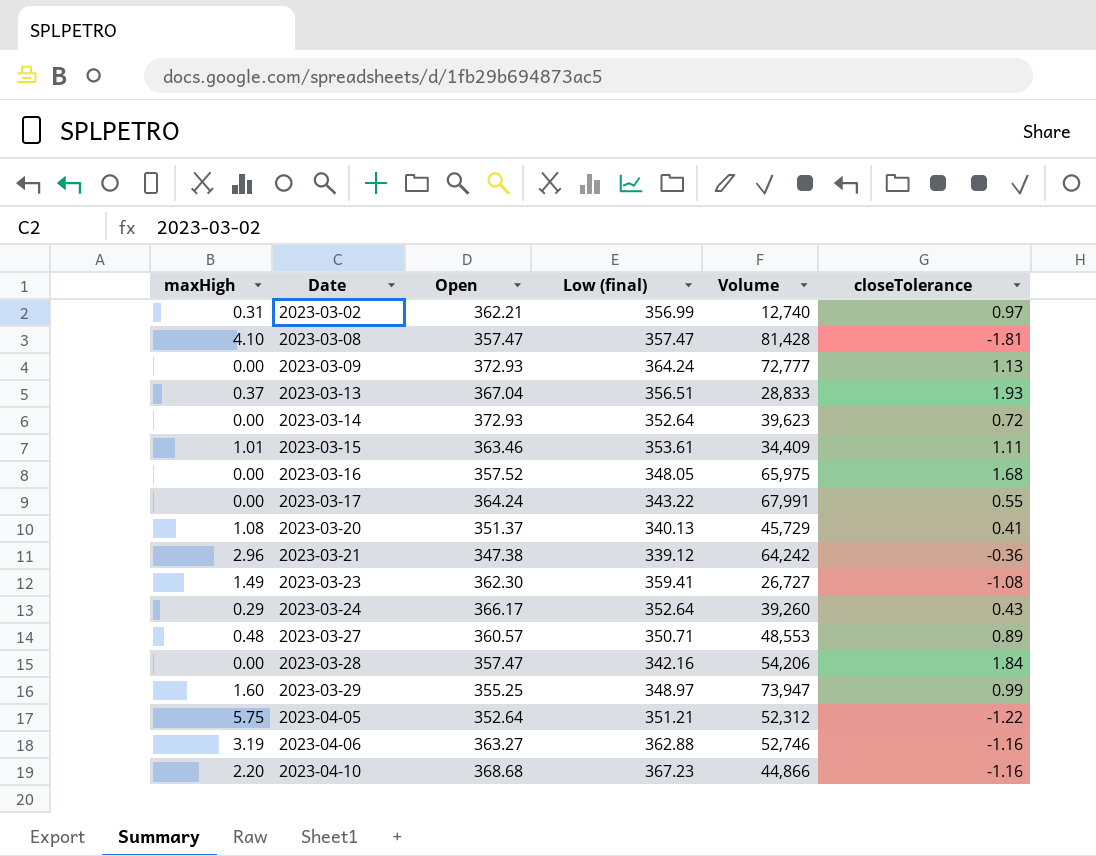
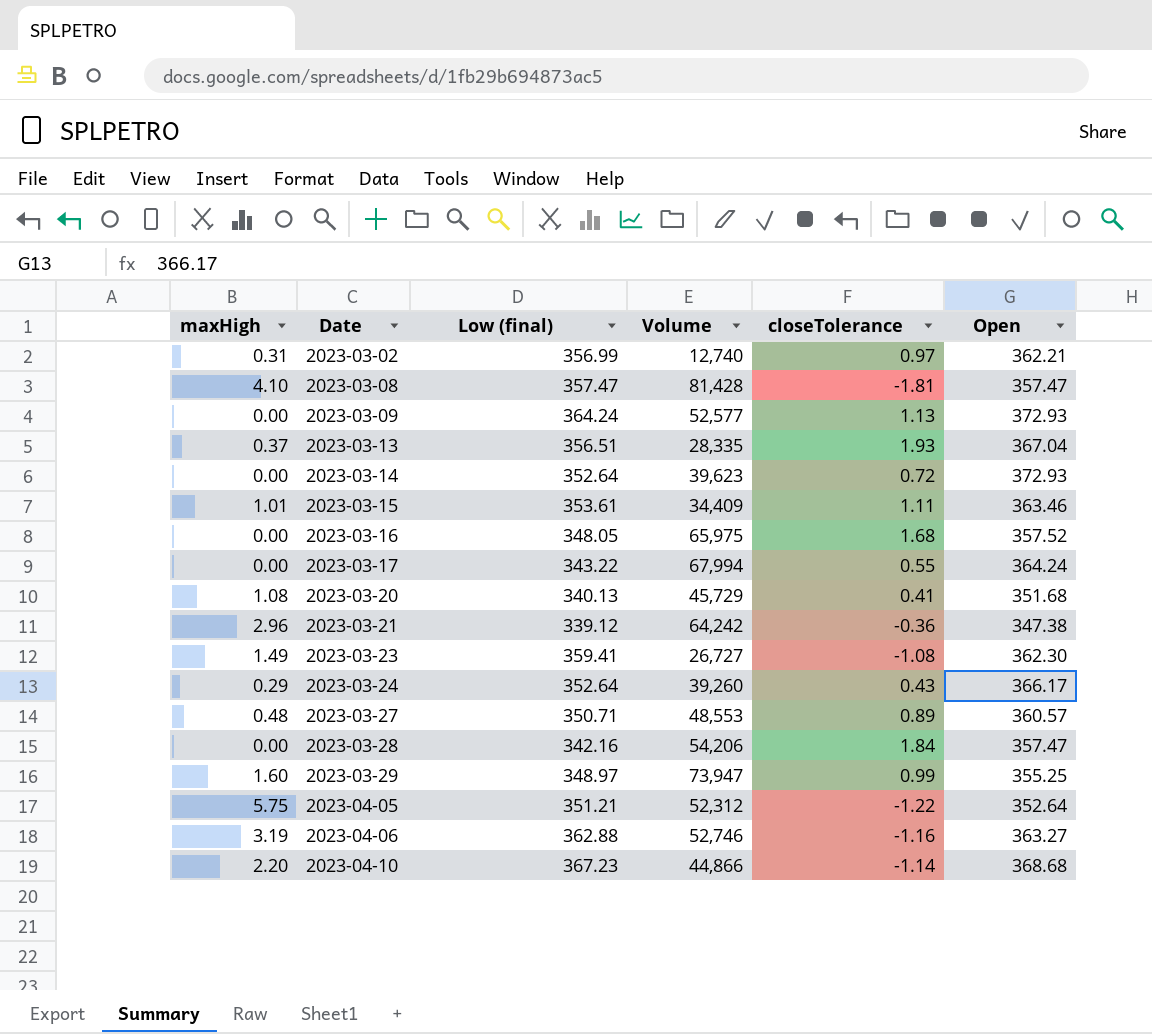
column Open | position: 3 -> 6
2023-03-09 | Volume: 72,777 -> 52,577
2023-03-13 | Volume: 28,833 -> 28,335
2023-03-17 | Volume: 67,991 -> 67,994
2023-03-20 | Open: 351.37 -> 351.68
2023-04-10 | closeTolerance: -1.16 -> -1.14

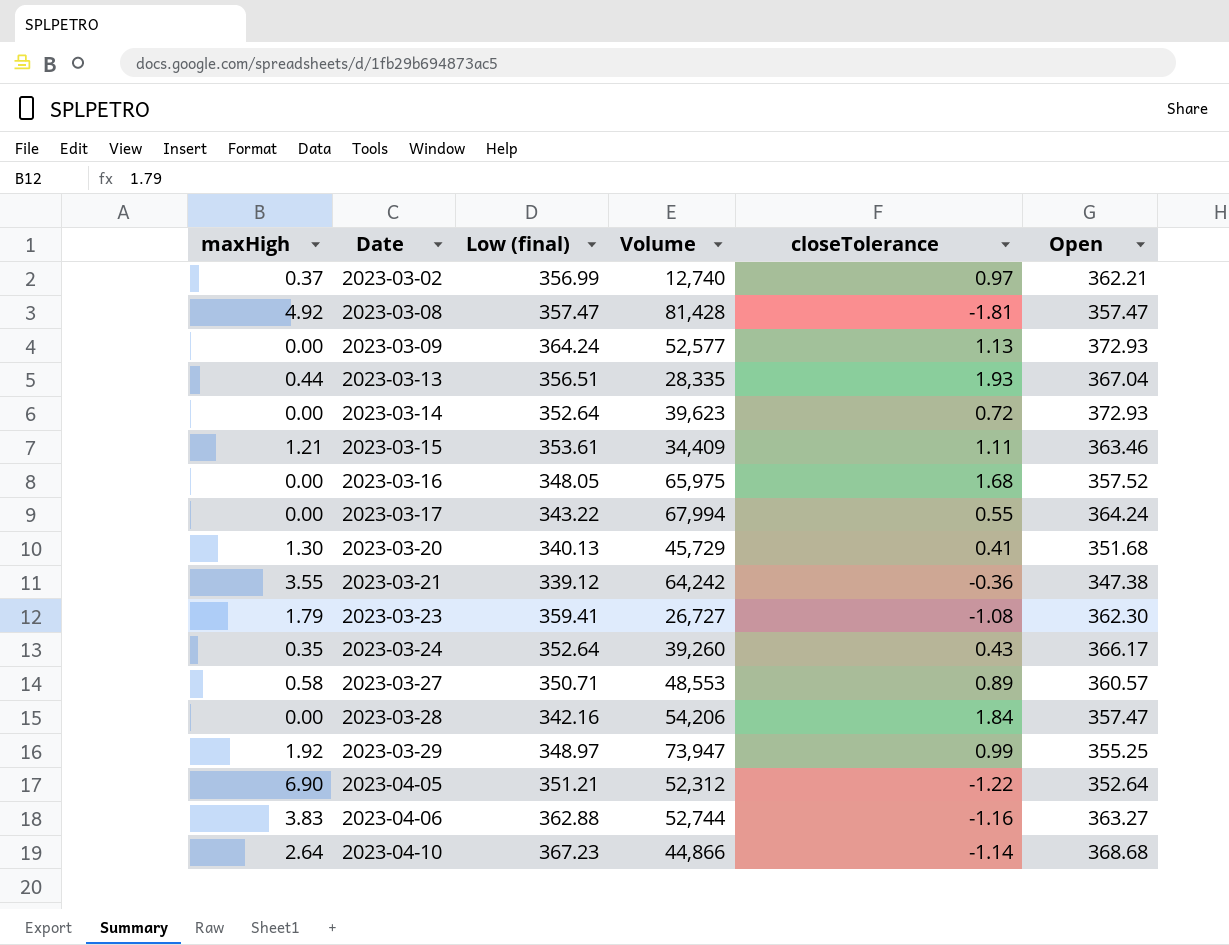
2023-03-02 | maxHigh: 0.31 -> 0.37
2023-03-08 | maxHigh: 4.10 -> 4.92
2023-03-13 | maxHigh: 0.37 -> 0.44
2023-03-15 | maxHigh: 1.01 -> 1.21
2023-03-20 | maxHigh: 1.08 -> 1.30
2023-03-21 | maxHigh: 2.96 -> 3.55
2023-03-23 | maxHigh: 1.49 -> 1.79
2023-03-24 | maxHigh: 0.29 -> 0.35
2023-03-27 | maxHigh: 0.48 -> 0.58
2023-03-29 | maxHigh: 1.60 -> 1.92
2023-04-05 | maxHigh: 5.75 -> 6.90
2023-04-06 | maxHigh: 3.19 -> 3.83
2023-04-06 | Volume: 52,746 -> 52,744
2023-04-10 | maxHigh: 2.20 -> 2.64

